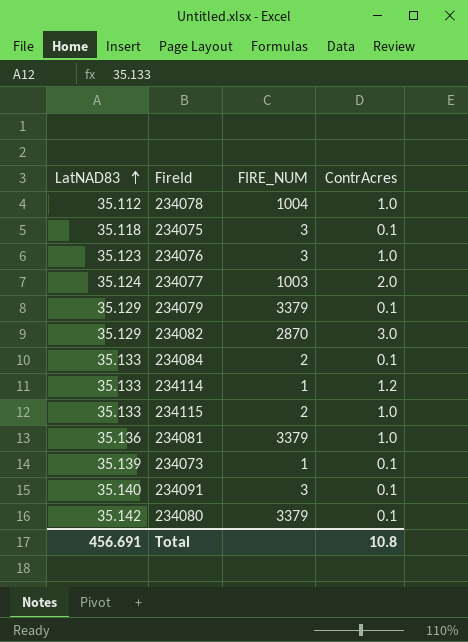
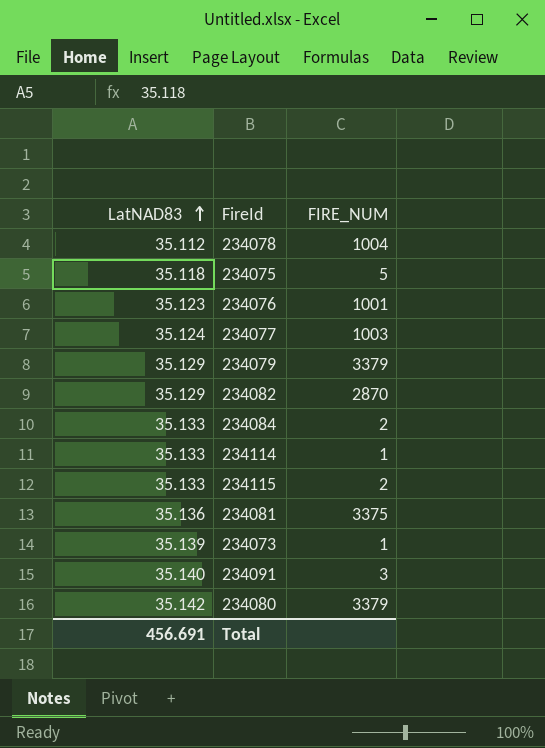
column ContrAcres | position: 4 -> none
234075 | FIRE_NUM: 3 -> 5
234076 | FIRE_NUM: 3 -> 1001
234081 | FIRE_NUM: 3379 -> 3375

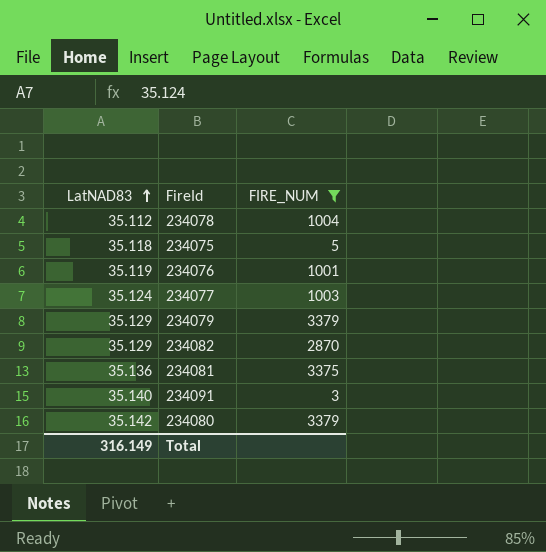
filter: none -> FIRE_NUM >= 3
234076 | LatNAD83: 35.123 -> 35.119
Total | LatNAD83: 456.691 -> 316.149

